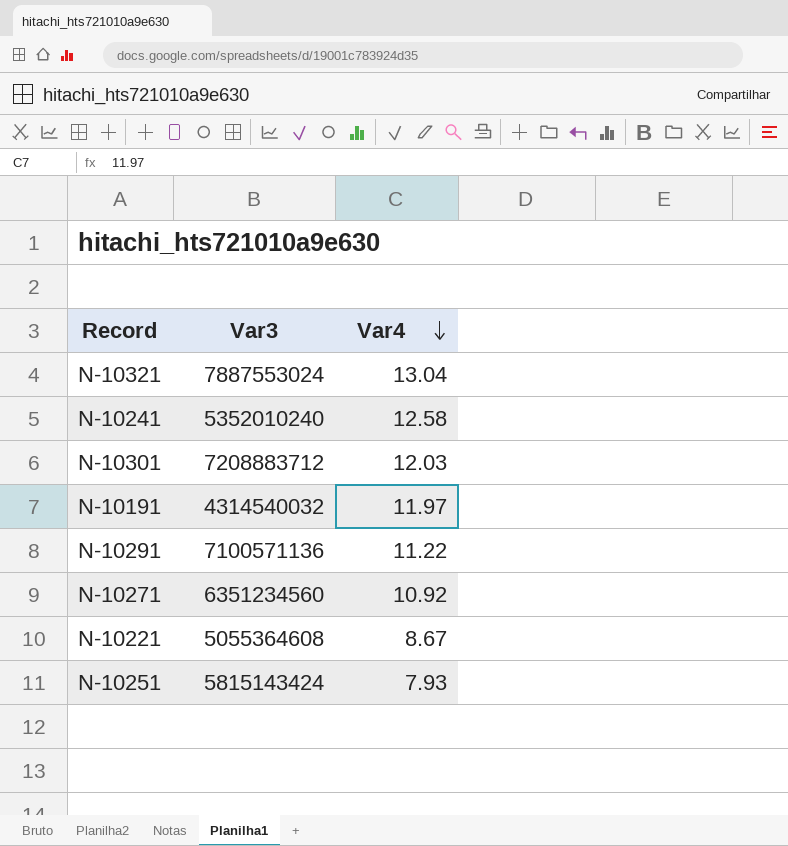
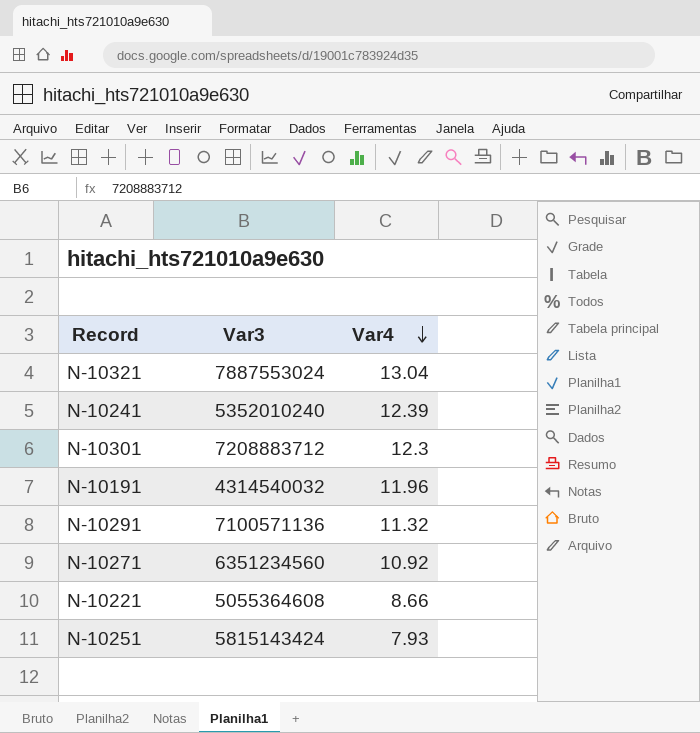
N-10241 | Var4: 12.58 -> 12.39
N-10301 | Var4: 12.03 -> 12.3
N-10191 | Var4: 11.97 -> 11.96
N-10291 | Var4: 11.22 -> 11.32
N-10221 | Var4: 8.67 -> 8.66

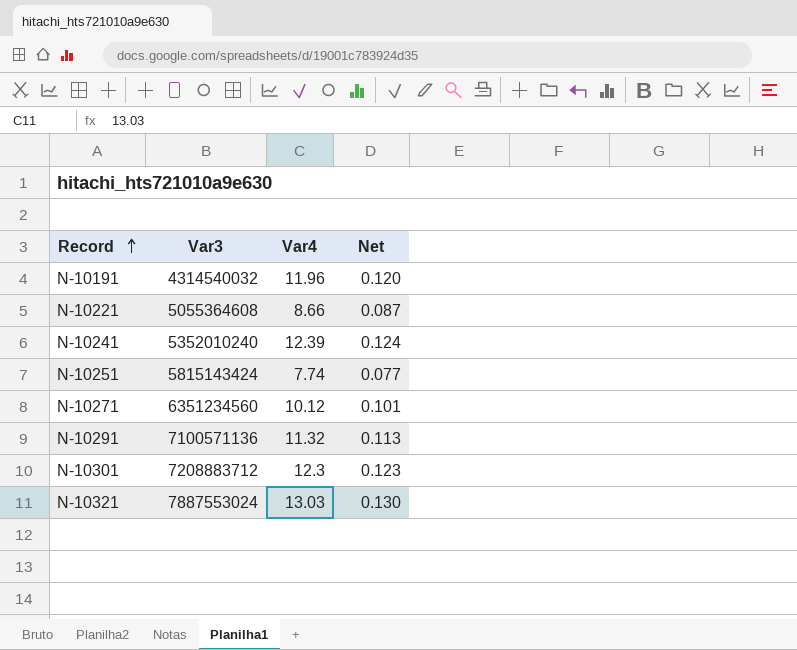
row order: Var4 descending -> Record ascending
column Net | formula: none -> [Var4] * 0.01
N-10251 | Var4: 7.93 -> 7.74
N-10271 | Var4: 10.92 -> 10.12
N-10321 | Var4: 13.04 -> 13.03

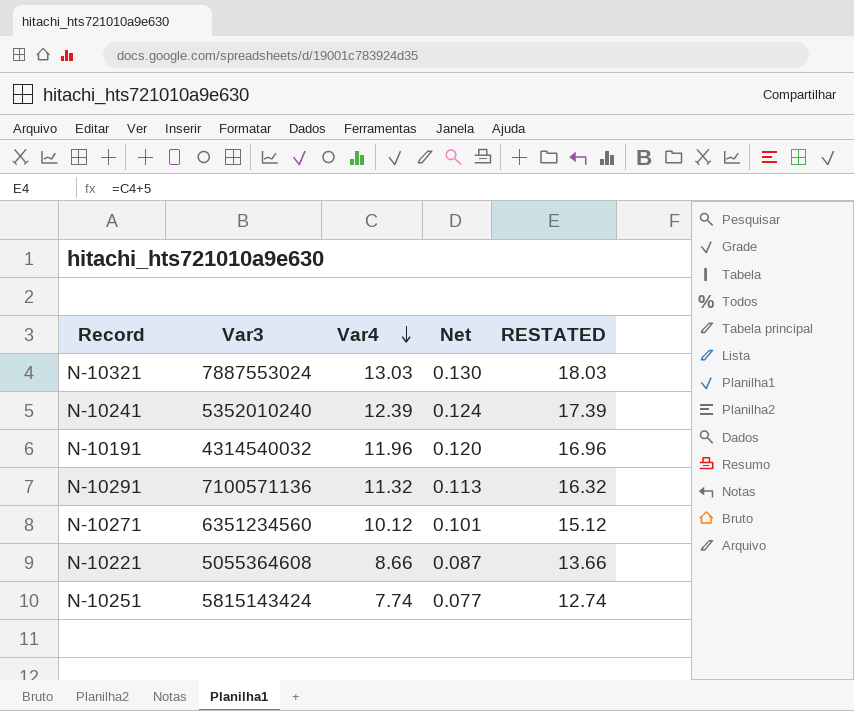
row order: Record ascending -> Var4 descending
column RESTATED | formula: none -> [Var4] + 5
row N-10301: 7208883712 | 12.3 | 0.123 -> none

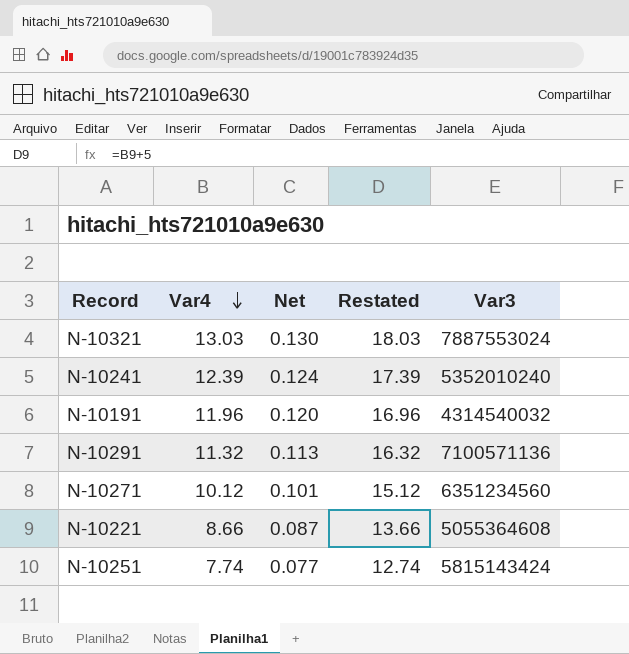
column name: RESTATED -> Restated
column Var3 | position: 2 -> 5

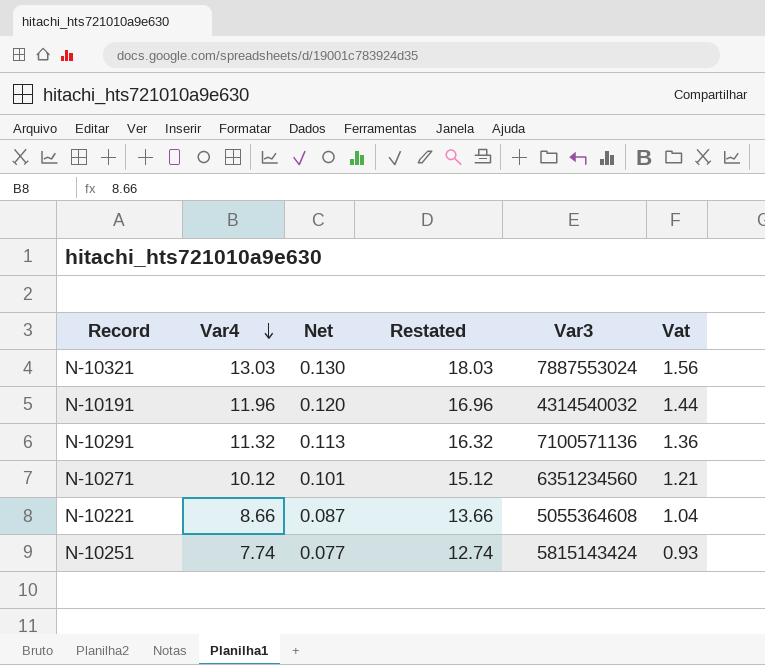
column Vat | formula: none -> [Var4] * 0.12
row N-10241: 12.39 | 0.124 | 17.39 | 5352010240 -> none

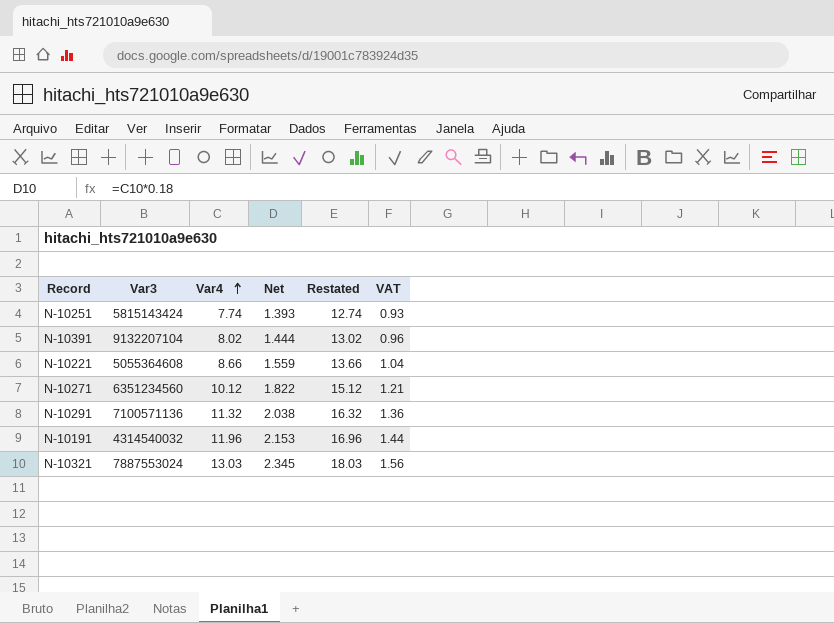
row order: Var4 descending -> Var4 ascending
column Var3 | position: 5 -> 2
column Net | formula: [Var4] * 0.01 -> [Var4] * 0.18
column name: Vat -> VAT
row N-10391: none -> 9132207104 | 8.02 | 1.444 | 13.02 | 0.96

